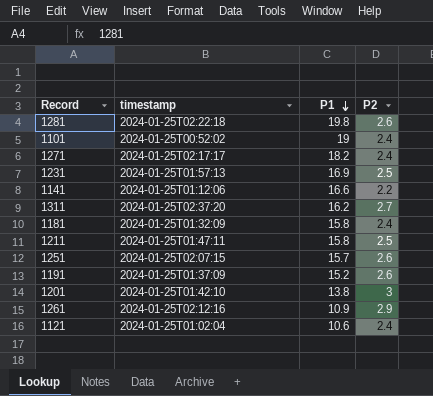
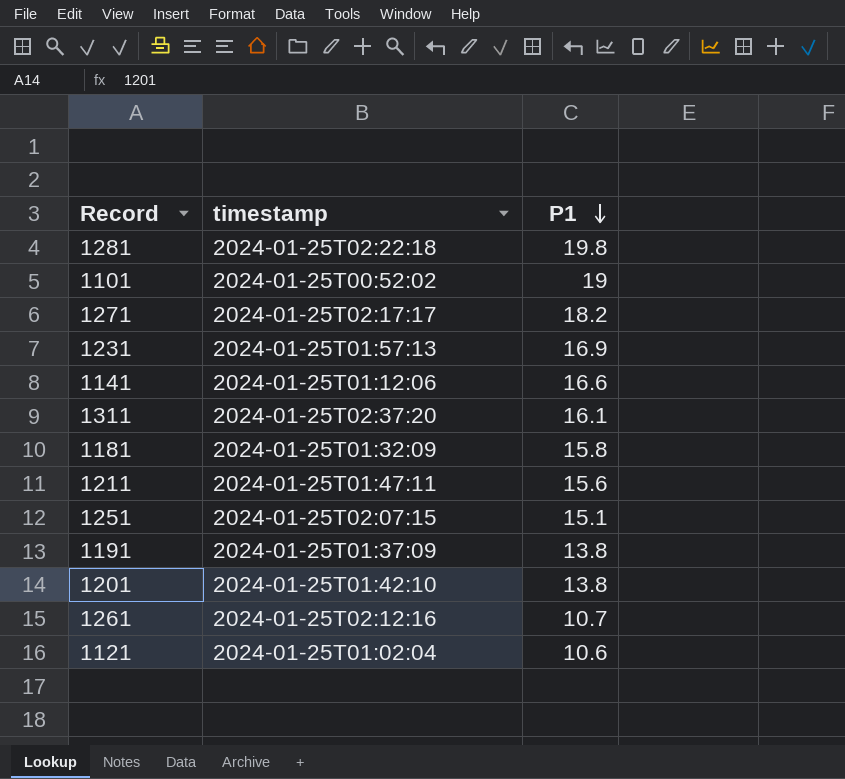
column P2 | position: 4 -> none
1311 | P1: 16.2 -> 16.1
1211 | P1: 15.8 -> 15.6
1251 | P1: 15.7 -> 15.1
1191 | P1: 15.2 -> 13.8
1261 | P1: 10.9 -> 10.7

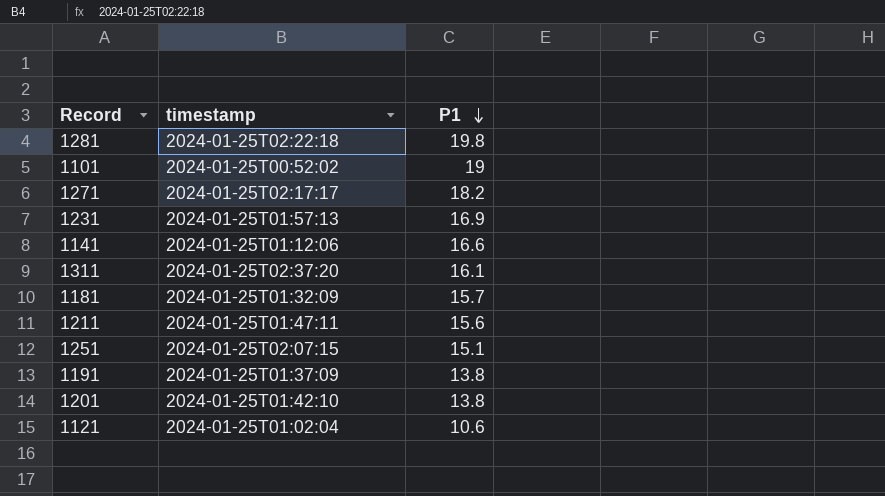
row 1261: 2024-01-25T02:12:16 | 10.7 -> none
1181 | P1: 15.8 -> 15.7

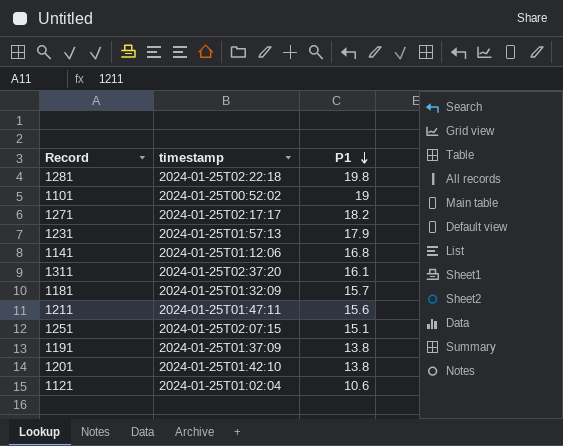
1231 | P1: 16.9 -> 17.9
1141 | P1: 16.6 -> 16.8

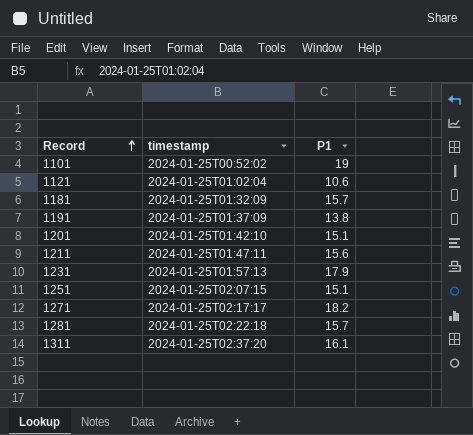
row order: P1 descending -> Record ascending
row 1141: 2024-01-25T01:12:06 | 16.8 -> none
1201 | P1: 13.8 -> 15.1
1281 | P1: 19.8 -> 15.7

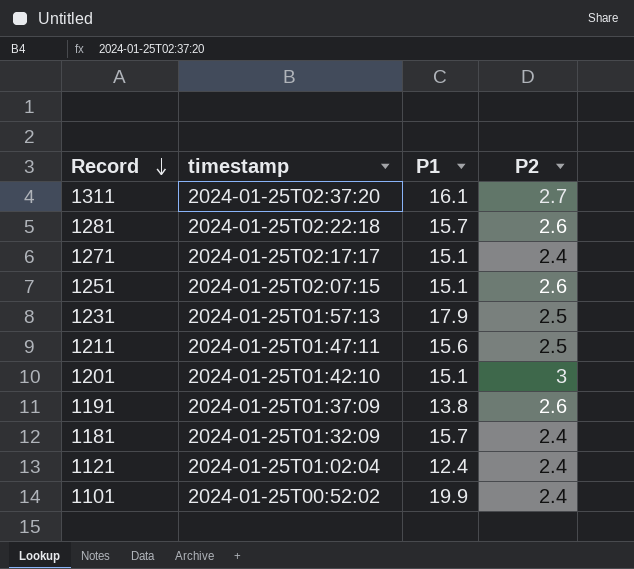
row order: Record ascending -> Record descending
column P2 | position: none -> 4
1271 | P1: 18.2 -> 15.1
1121 | P1: 10.6 -> 12.4
1101 | P1: 19 -> 19.9

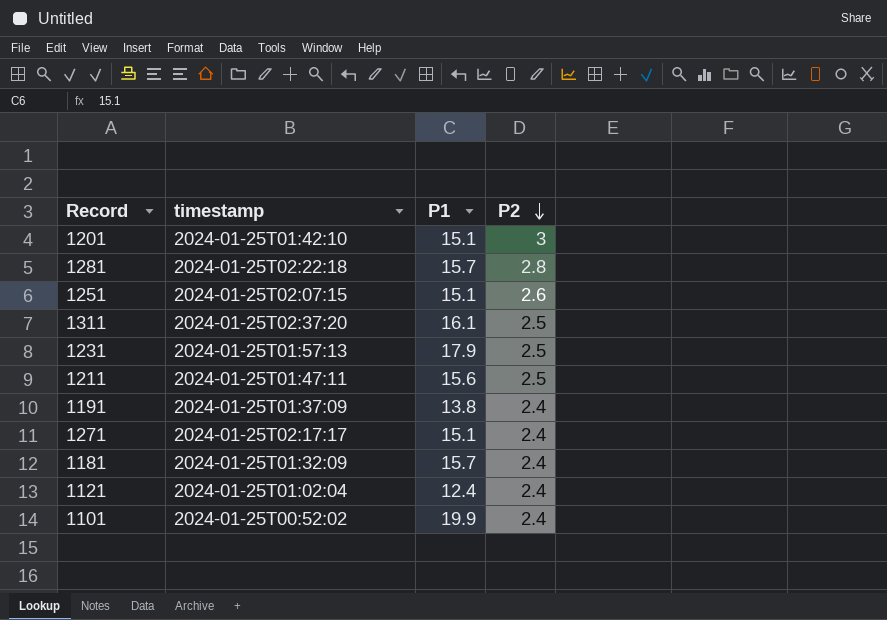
row order: Record descending -> P2 descending
1281 | P2: 2.6 -> 2.8
1311 | P2: 2.7 -> 2.5
1191 | P2: 2.6 -> 2.4

